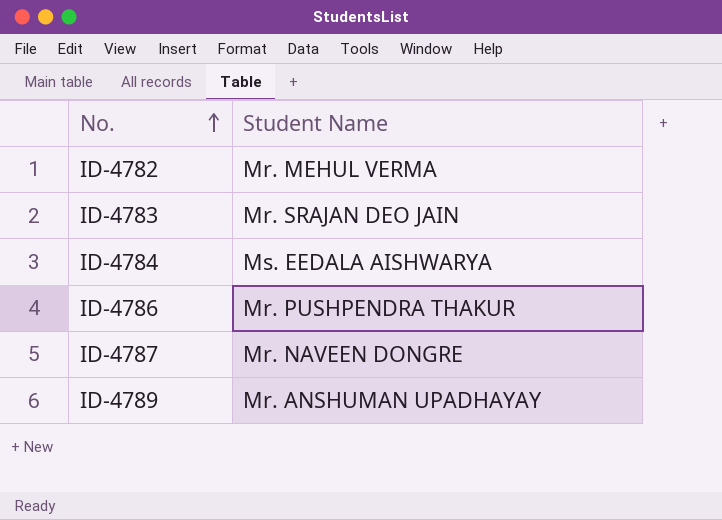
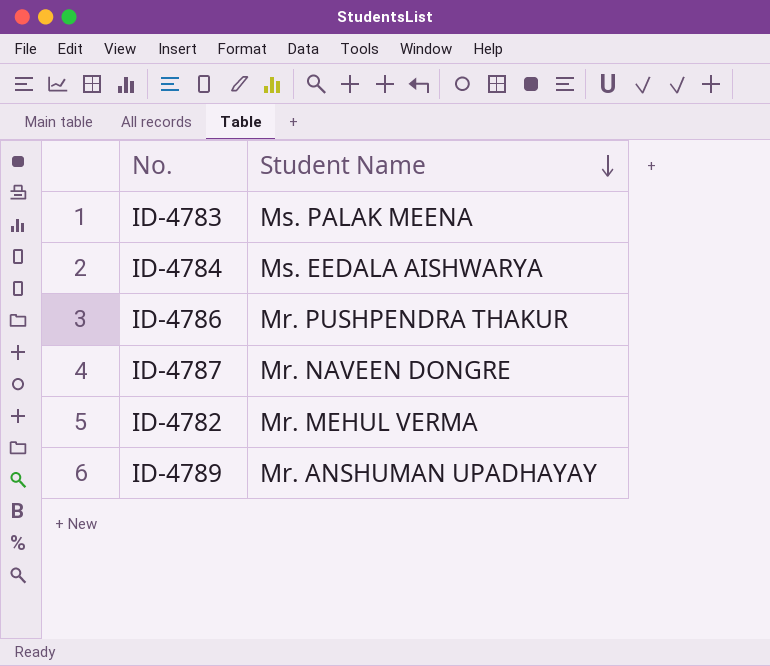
row order: No. ascending -> Student Name descending
ID-4783 | Student Name: Mr. SRAJAN DEO JAIN -> Ms. PALAK MEENA

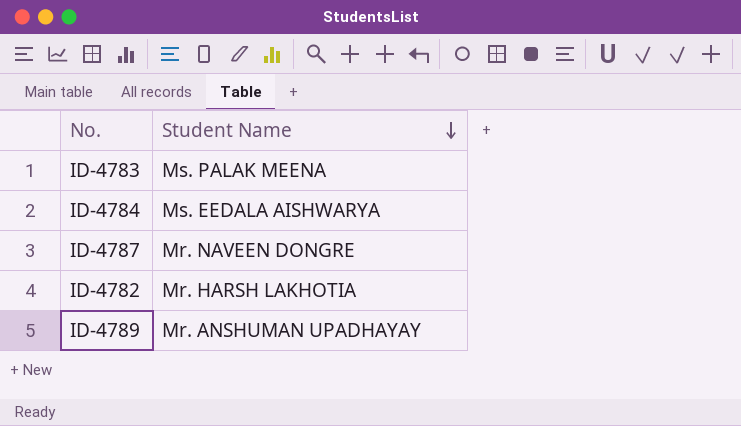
row ID-4786: Mr. PUSHPENDRA THAKUR -> none
ID-4782 | Student Name: Mr. MEHUL VERMA -> Mr. HARSH LAKHOTIA

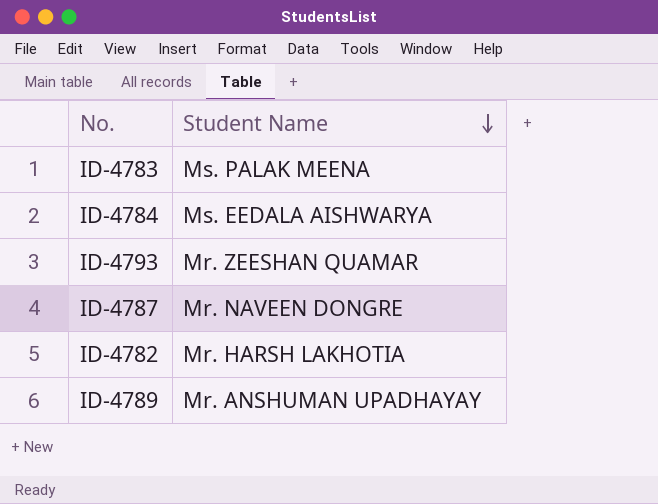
row ID-4793: none -> Mr. ZEESHAN QUAMAR

